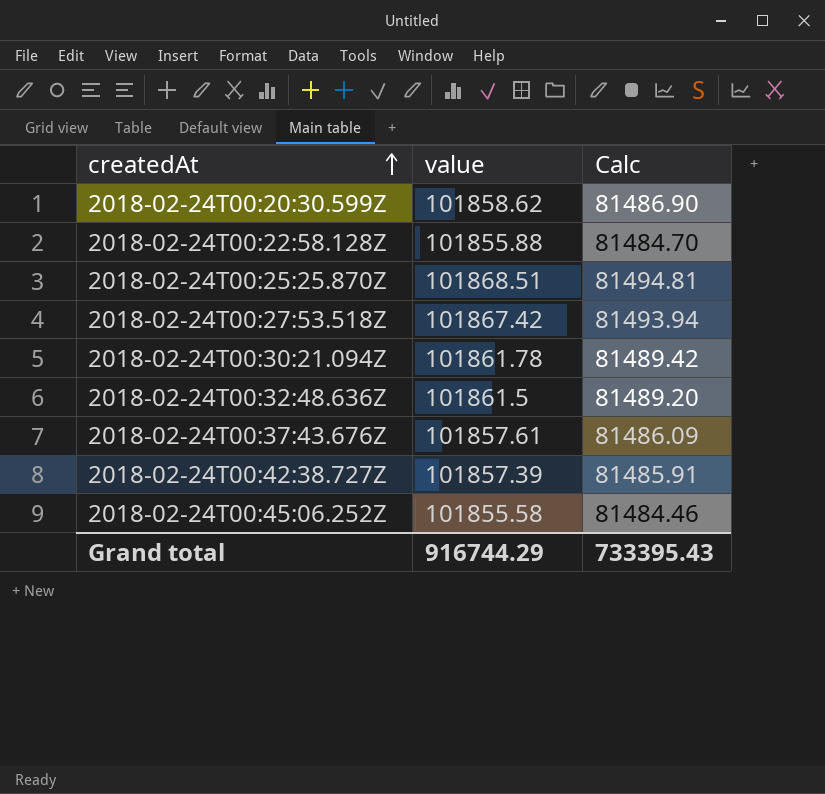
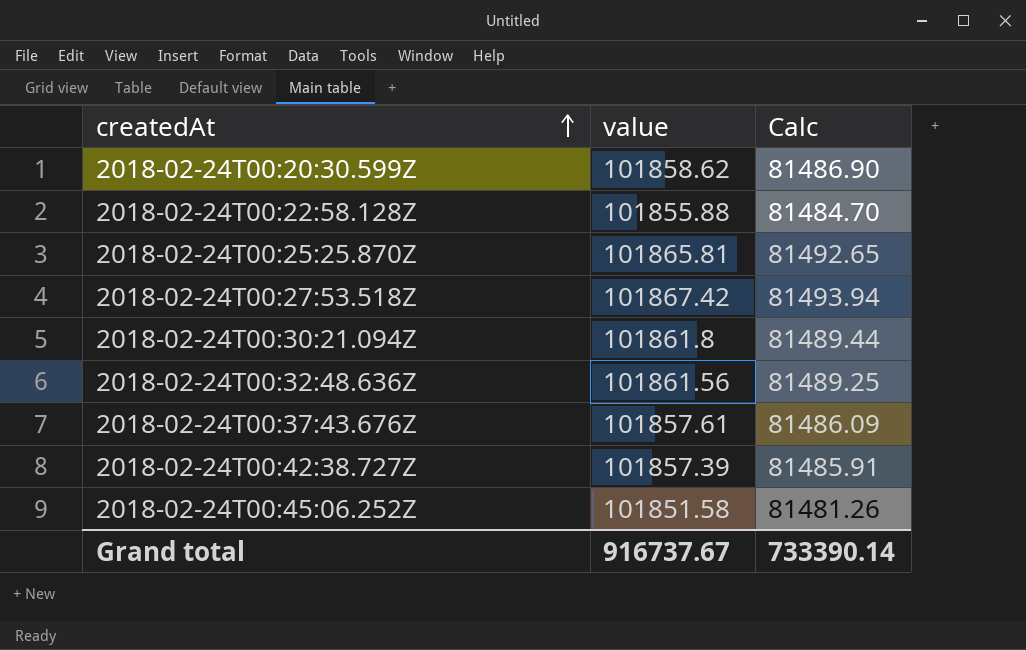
2018-02-24T00:25:25.870Z | value: 101868.51 -> 101865.81
2018-02-24T00:25:25.870Z | Calc: 81494.81 -> 81492.65
2018-02-24T00:30:21.094Z | value: 101861.78 -> 101861.8
2018-02-24T00:30:21.094Z | Calc: 81489.42 -> 81489.44
2018-02-24T00:32:48.636Z | value: 101861.5 -> 101861.56
2018-02-24T00:32:48.636Z | Calc: 81489.20 -> 81489.25
2018-02-24T00:45:06.252Z | value: 101855.58 -> 101851.58
2018-02-24T00:45:06.252Z | Calc: 81484.46 -> 81481.26
Grand total | value: 916744.29 -> 916737.67
Grand total | Calc: 733395.43 -> 733390.14

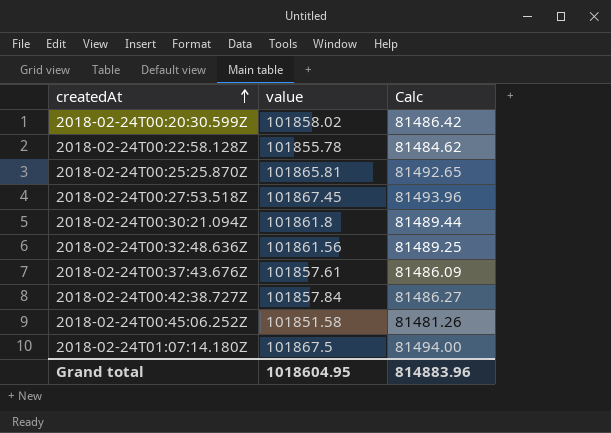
2018-02-24T00:20:30.599Z | value: 101858.62 -> 101858.02
2018-02-24T00:20:30.599Z | Calc: 81486.90 -> 81486.42
2018-02-24T00:22:58.128Z | value: 101855.88 -> 101855.78
2018-02-24T00:22:58.128Z | Calc: 81484.70 -> 81484.62
2018-02-24T00:27:53.518Z | value: 101867.42 -> 101867.45
2018-02-24T00:27:53.518Z | Calc: 81493.94 -> 81493.96
2018-02-24T00:42:38.727Z | value: 101857.39 -> 101857.84
2018-02-24T00:42:38.727Z | Calc: 81485.91 -> 81486.27
row 2018-02-24T01:07:14.180Z: none -> 101867.5 | 81494.00
Grand total | value: 916737.67 -> 1018604.95
Grand total | Calc: 733390.14 -> 814883.96

